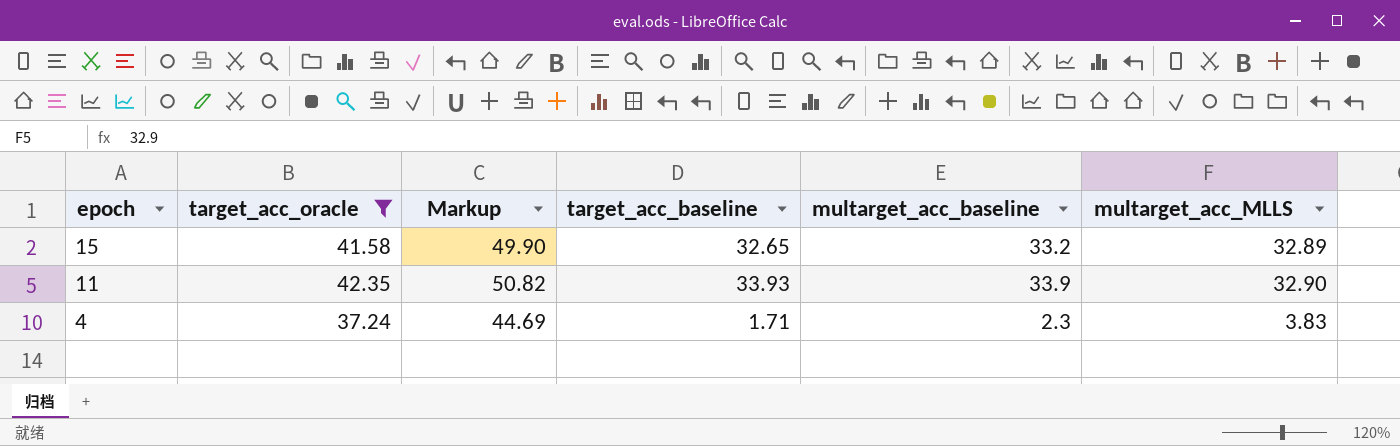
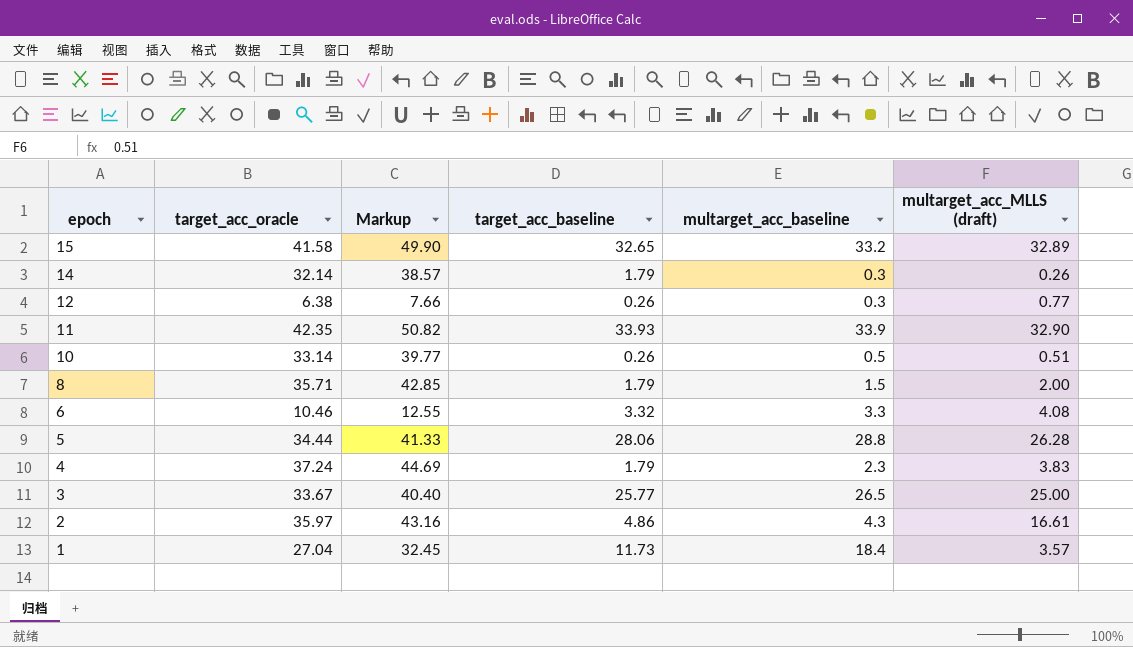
filter: target_acc_oracle >= 37.24 -> none
column name: multarget_acc_MLLS -> multarget_acc_MLLS (draft)
4 | target_acc_baseline: 1.71 -> 1.79

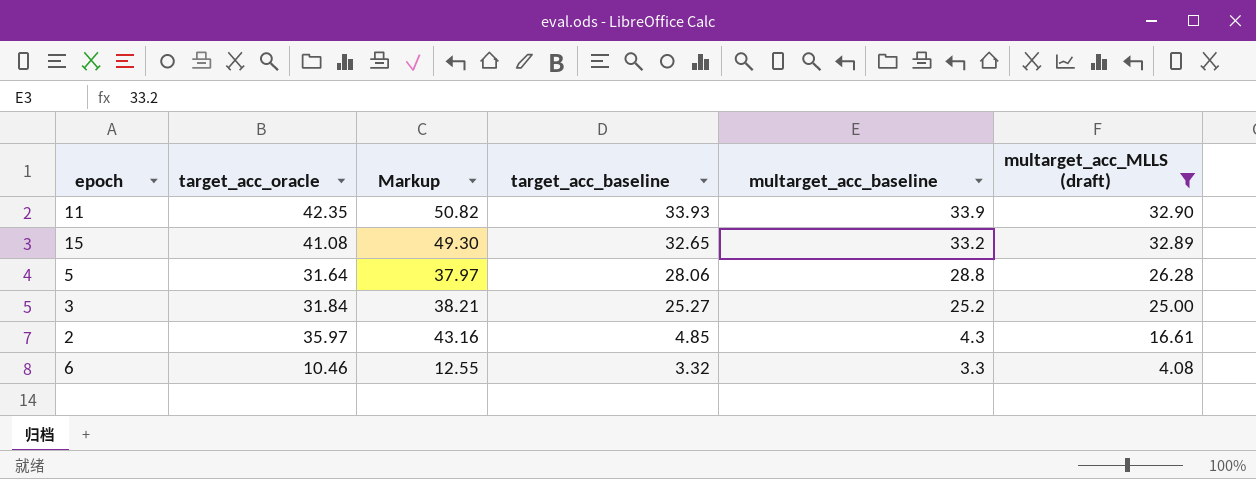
filter: none -> multarget_acc_MLLS (draft) >= 4.08
row order: epoch descending -> target_acc_baseline descending
15 | target_acc_oracle: 41.58 -> 41.08
15 | Markup: 49.90 -> 49.30
5 | target_acc_oracle: 34.44 -> 31.64
5 | Markup: 41.33 -> 37.97
3 | target_acc_oracle: 33.67 -> 31.84
3 | Markup: 40.40 -> 38.21
3 | target_acc_baseline: 25.77 -> 25.27
3 | multarget_acc_baseline: 26.5 -> 25.2
2 | target_acc_baseline: 4.86 -> 4.85

